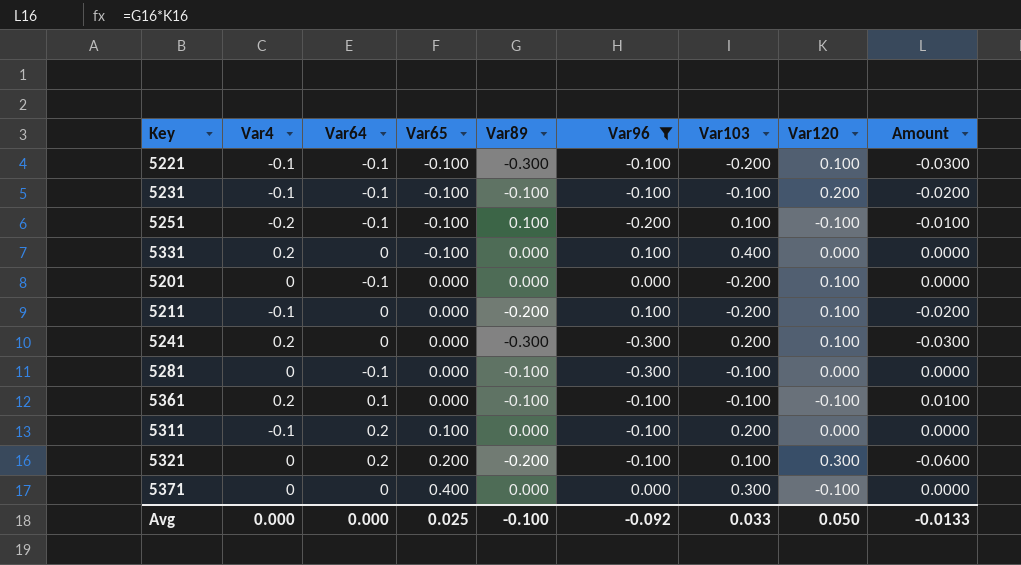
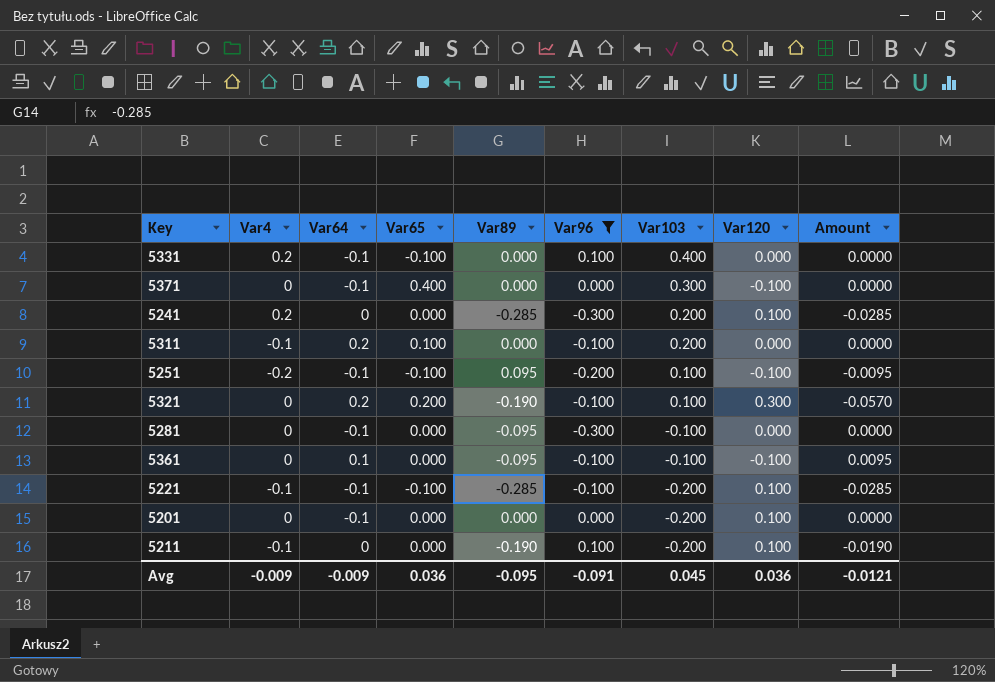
row order: Var65 ascending -> Var103 descending
row 5231: -0.1 | -0.1 | -0.100 | -0.100 | -0.100 | -0.100 | 0.200 | -0.0200 -> none
5331 | Var64: 0 -> -0.1
5371 | Var64: 0 -> -0.1
5241 | Var89: -0.300 -> -0.285
5241 | Amount: -0.0300 -> -0.0285
5251 | Var89: 0.100 -> 0.095
5251 | Amount: -0.0100 -> -0.0095
5321 | Var89: -0.200 -> -0.190
5321 | Amount: -0.0600 -> -0.0570
5281 | Var89: -0.100 -> -0.095
5361 | Var4: 0.2 -> 0
5361 | Var89: -0.100 -> -0.095
5361 | Amount: 0.0100 -> 0.0095
5221 | Var89: -0.300 -> -0.285
5221 | Amount: -0.0300 -> -0.0285
5211 | Var89: -0.200 -> -0.190
5211 | Amount: -0.0200 -> -0.0190
Avg | Var4: 0.000 -> -0.009
Avg | Var64: 0.000 -> -0.009
Avg | Var65: 0.025 -> 0.036
Avg | Var89: -0.100 -> -0.095
Avg | Var96: -0.092 -> -0.091
Avg | Var103: 0.033 -> 0.045
Avg | Var120: 0.050 -> 0.036
Avg | Amount: -0.0133 -> -0.0121

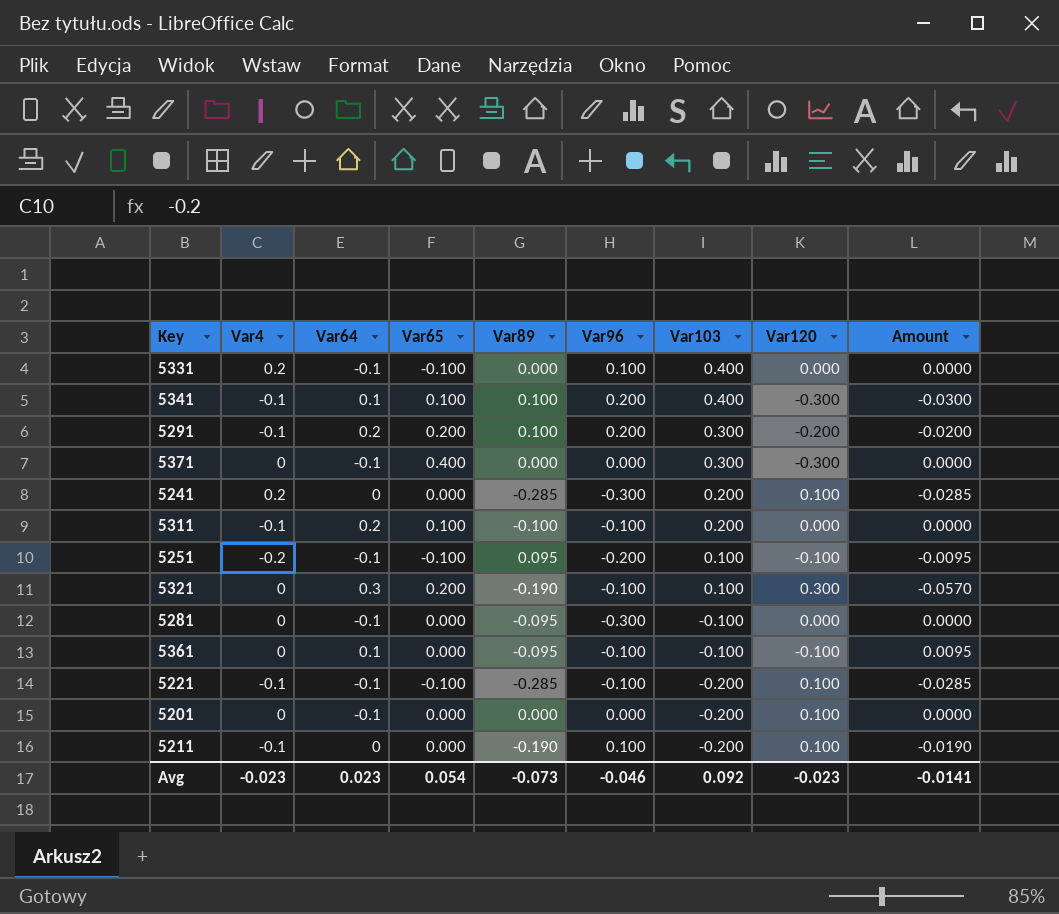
filter: Var96 != 0.200 -> none
5371 | Var120: -0.100 -> -0.300
5311 | Var89: 0.000 -> -0.100
5321 | Var64: 0.2 -> 0.3
Avg | Var4: -0.009 -> -0.023
Avg | Var64: -0.009 -> 0.023
Avg | Var65: 0.036 -> 0.054
Avg | Var89: -0.095 -> -0.073
Avg | Var96: -0.091 -> -0.046
Avg | Var103: 0.045 -> 0.092
Avg | Var120: 0.036 -> -0.023
Avg | Amount: -0.0121 -> -0.0141

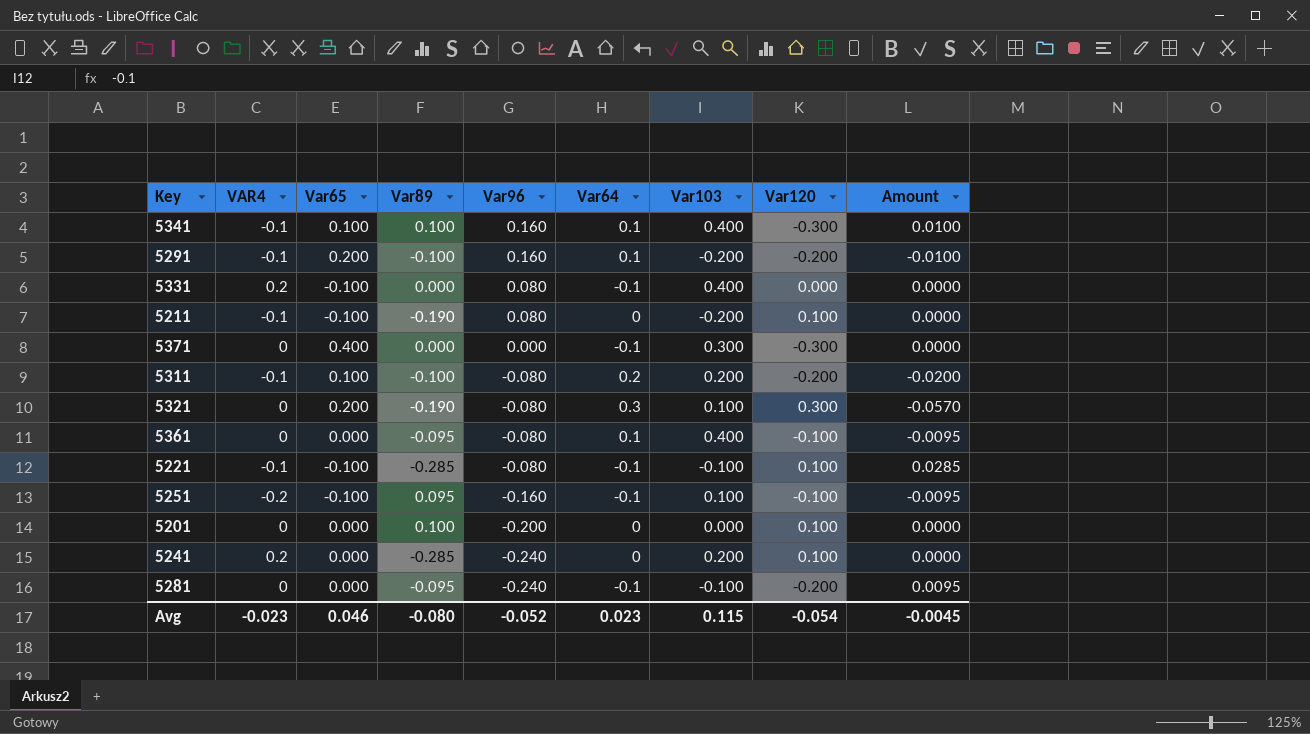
row order: Var103 descending -> Var96 descending
column name: Var4 -> VAR4
column Var64 | position: 3 -> 6
column Amount | formula: [Var89] * [Var120] -> [Var89] * [Var64]
5341 | Var96: 0.200 -> 0.160
5291 | Var89: 0.100 -> -0.100
5291 | Var96: 0.200 -> 0.160
5291 | Var64: 0.2 -> 0.1
5291 | Var103: 0.300 -> -0.200
5331 | Var96: 0.100 -> 0.080
5211 | Var65: 0.000 -> -0.100
5211 | Var96: 0.100 -> 0.080
5311 | Var96: -0.100 -> -0.080
5311 | Var120: 0.000 -> -0.200
5321 | Var96: -0.100 -> -0.080
5361 | Var96: -0.100 -> -0.080
5361 | Var103: -0.100 -> 0.400
5221 | Var96: -0.100 -> -0.080
5221 | Var103: -0.200 -> -0.100
5251 | Var96: -0.200 -> -0.160
5201 | Var89: 0.000 -> 0.100
5201 | Var96: 0.000 -> -0.200
5201 | Var64: -0.1 -> 0
5201 | Var103: -0.200 -> 0.000
5241 | Var96: -0.300 -> -0.240
5281 | Var96: -0.300 -> -0.240
5281 | Var120: 0.000 -> -0.200
Avg | Var65: 0.054 -> 0.046
Avg | Var89: -0.073 -> -0.080
Avg | Var96: -0.046 -> -0.052
Avg | Var103: 0.092 -> 0.115
Avg | Var120: -0.023 -> -0.054
Avg | Amount: -0.0141 -> -0.0045

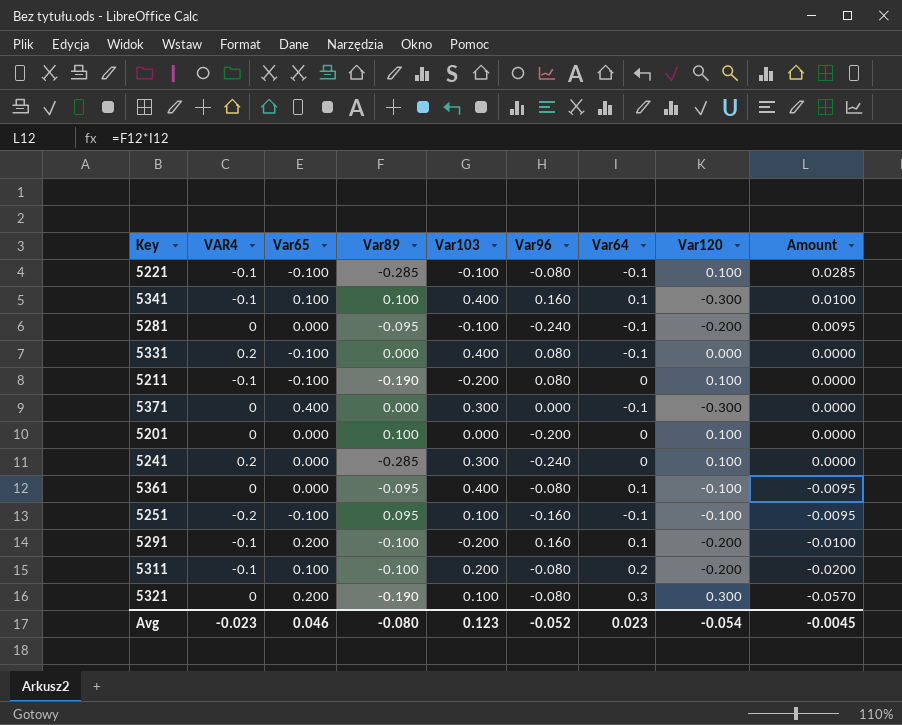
row order: Var96 descending -> Amount descending
column Var103 | position: 7 -> 5
5241 | Var103: 0.200 -> 0.300
Avg | Var103: 0.115 -> 0.123

